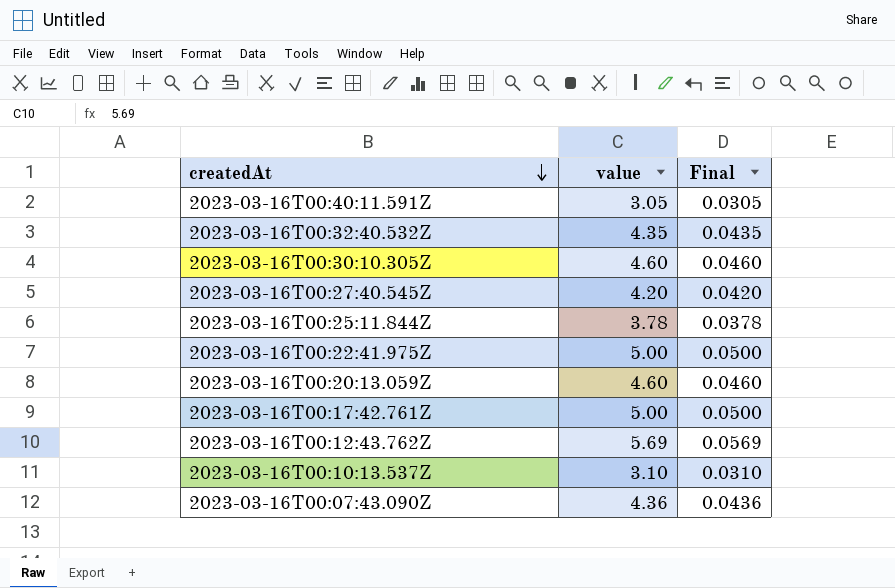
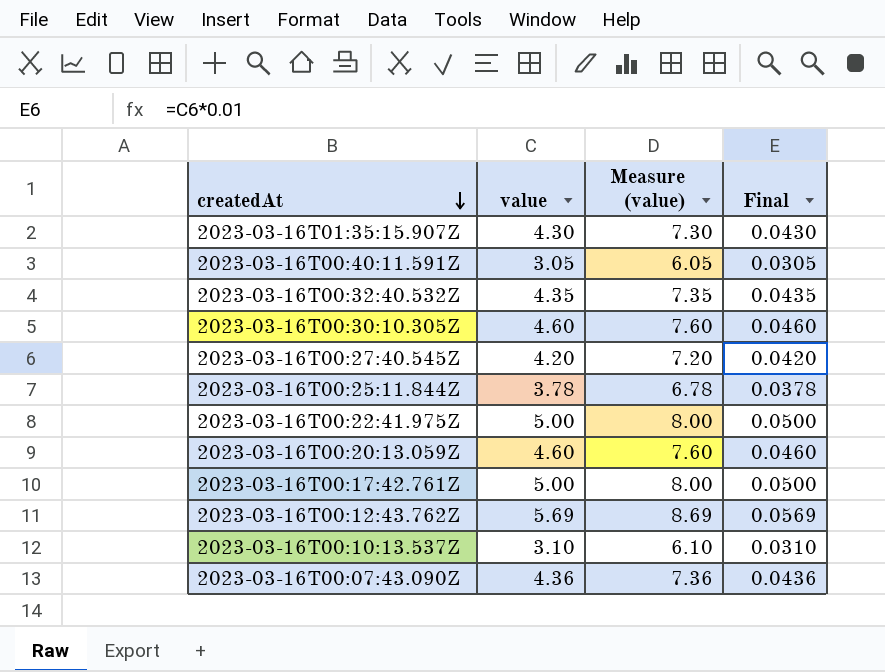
column Measure (value) | formula: none -> [value] + 3
row 2023-03-16T01:35:15.907Z: none -> 4.30 | 7.30 | 0.0430

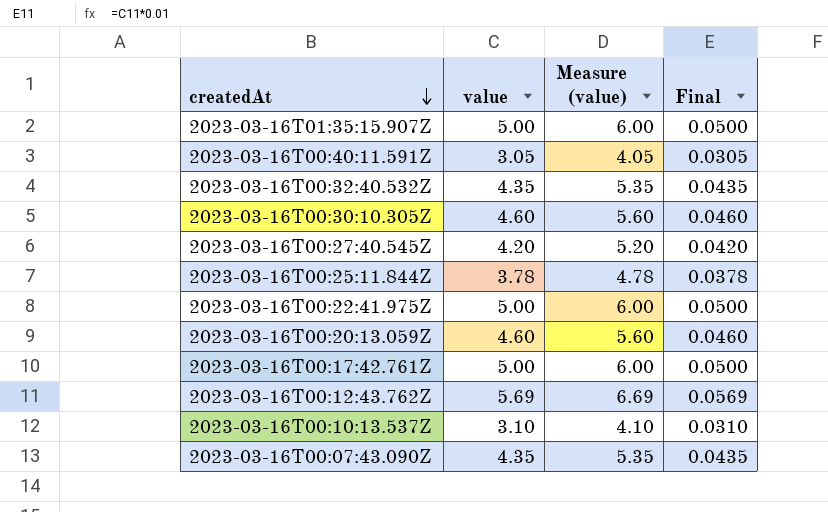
column Measure (value) | formula: [value] + 3 -> [value] + 1
2023-03-16T01:35:15.907Z | value: 4.30 -> 5.00
2023-03-16T01:35:15.907Z | Final: 0.0430 -> 0.0500
2023-03-16T00:07:43.090Z | value: 4.36 -> 4.35
2023-03-16T00:07:43.090Z | Final: 0.0436 -> 0.0435

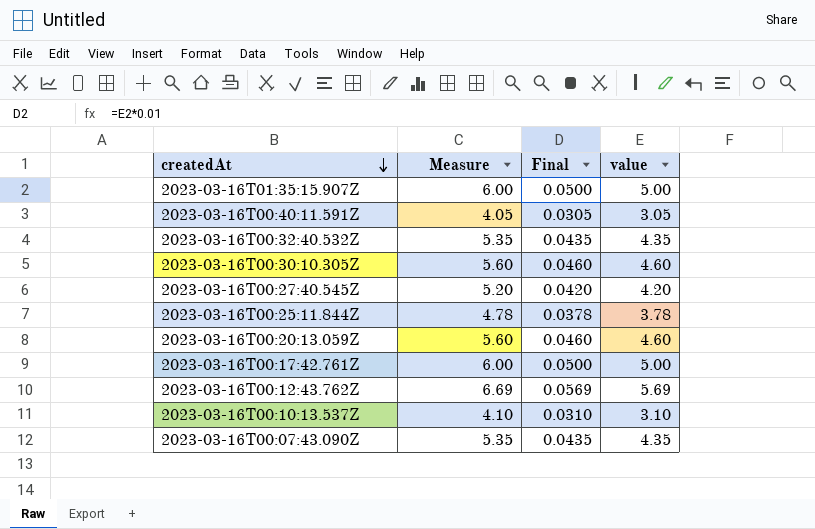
column name: Measure (value) -> Measure
column value | position: 2 -> 4
row 2023-03-16T00:22:41.975Z: 5.00 | 6.00 | 0.0500 -> none

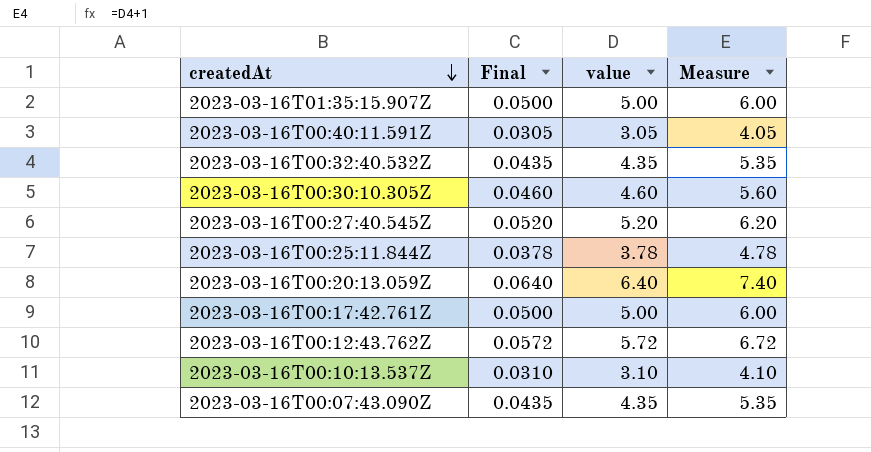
column Measure | position: 2 -> 4
2023-03-16T00:27:40.545Z | Final: 0.0420 -> 0.0520
2023-03-16T00:27:40.545Z | value: 4.20 -> 5.20
2023-03-16T00:27:40.545Z | Measure: 5.20 -> 6.20
2023-03-16T00:20:13.059Z | Final: 0.0460 -> 0.0640
2023-03-16T00:20:13.059Z | value: 4.60 -> 6.40
2023-03-16T00:20:13.059Z | Measure: 5.60 -> 7.40
2023-03-16T00:12:43.762Z | Final: 0.0569 -> 0.0572
2023-03-16T00:12:43.762Z | value: 5.69 -> 5.72
2023-03-16T00:12:43.762Z | Measure: 6.69 -> 6.72

